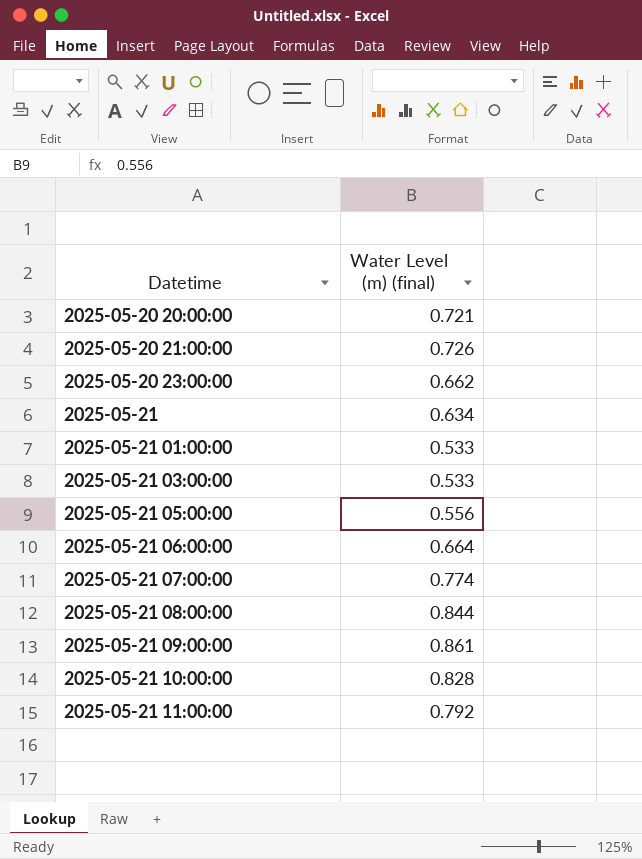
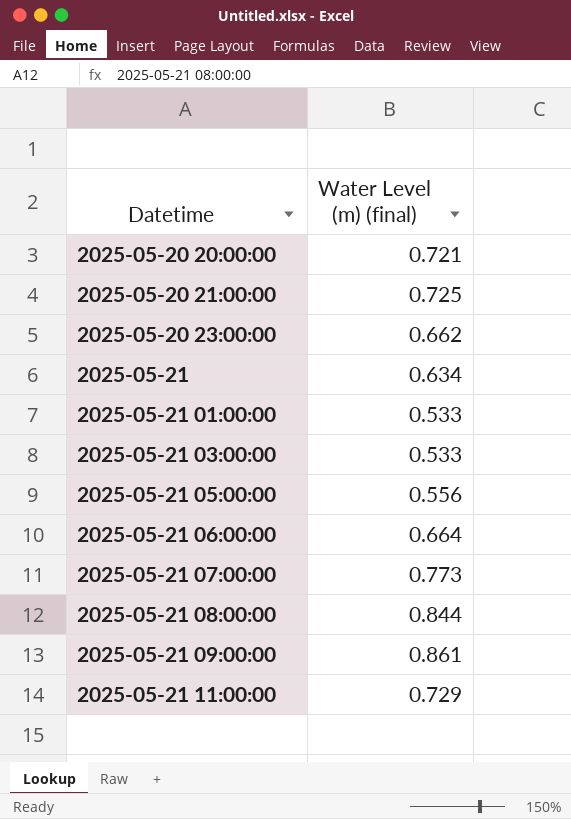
row 2025-05-21 10:00:00: 0.828 -> none
2025-05-20 21:00:00 | Water Level (m) (final): 0.726 -> 0.725
2025-05-21 07:00:00 | Water Level (m) (final): 0.774 -> 0.773
2025-05-21 11:00:00 | Water Level (m) (final): 0.792 -> 0.729

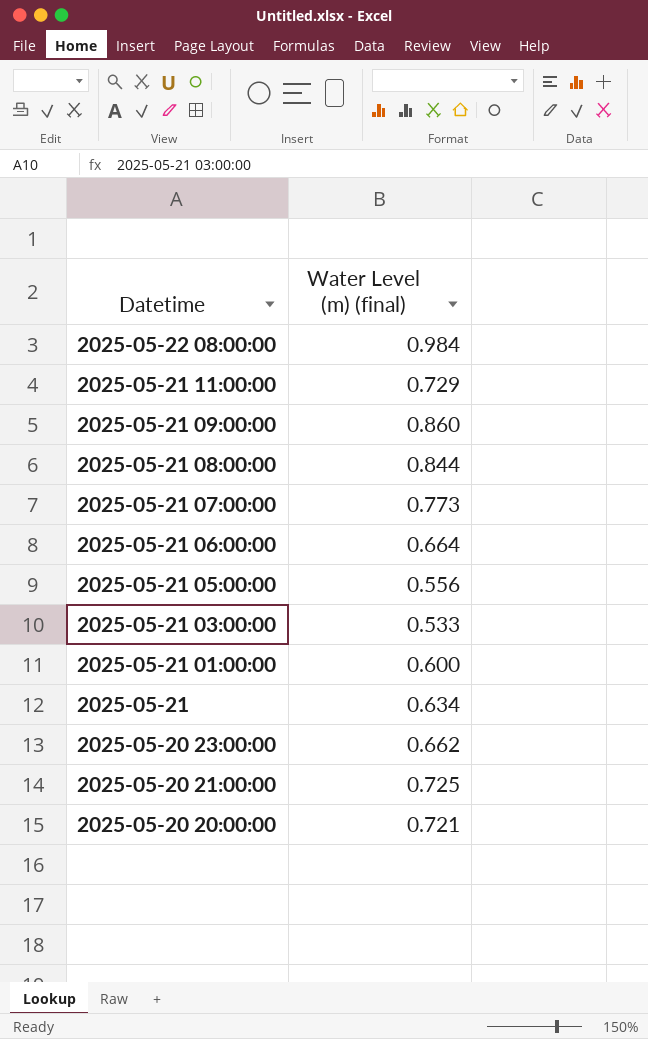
row order: Datetime ascending -> Datetime descending
row 2025-05-22 08:00:00: none -> 0.984
2025-05-21 09:00:00 | Water Level (m) (final): 0.861 -> 0.860
2025-05-21 01:00:00 | Water Level (m) (final): 0.533 -> 0.600

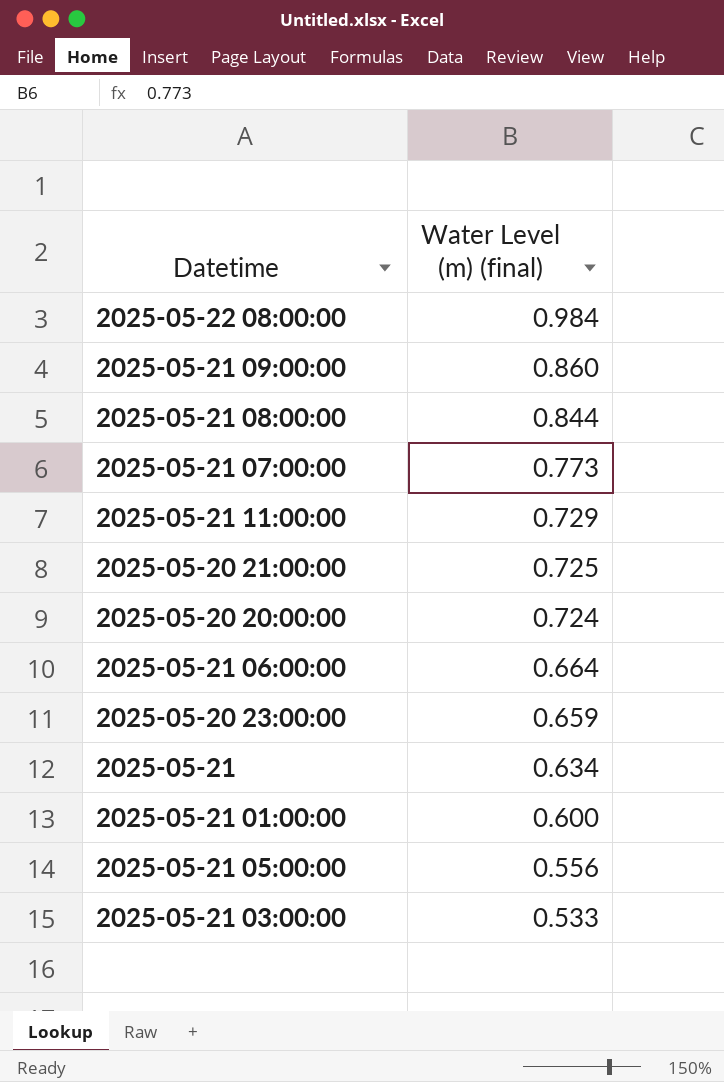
row order: Datetime descending -> Water Level (m) (final) descending
2025-05-20 20:00:00 | Water Level (m) (final): 0.721 -> 0.724
2025-05-20 23:00:00 | Water Level (m) (final): 0.662 -> 0.659

